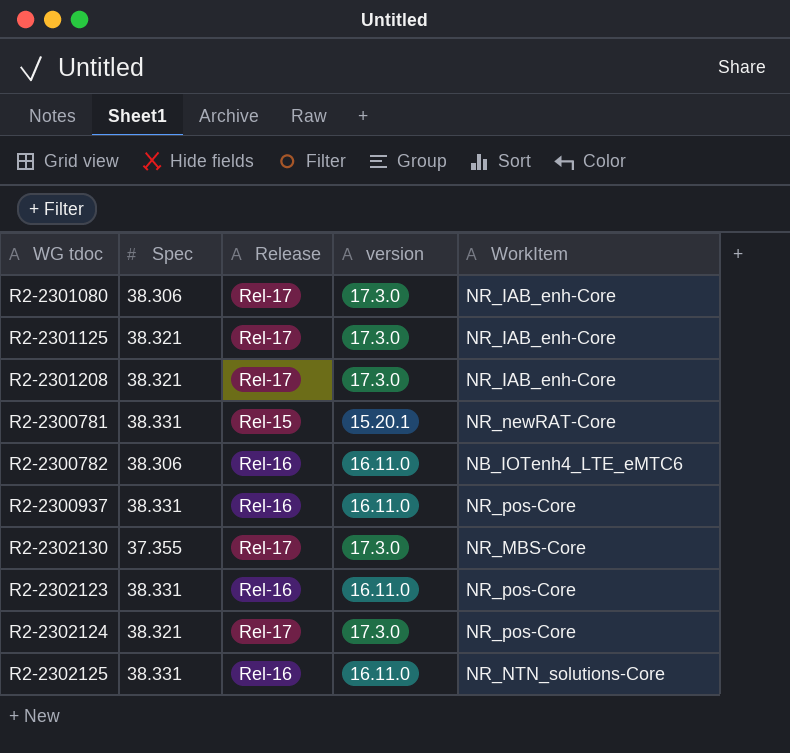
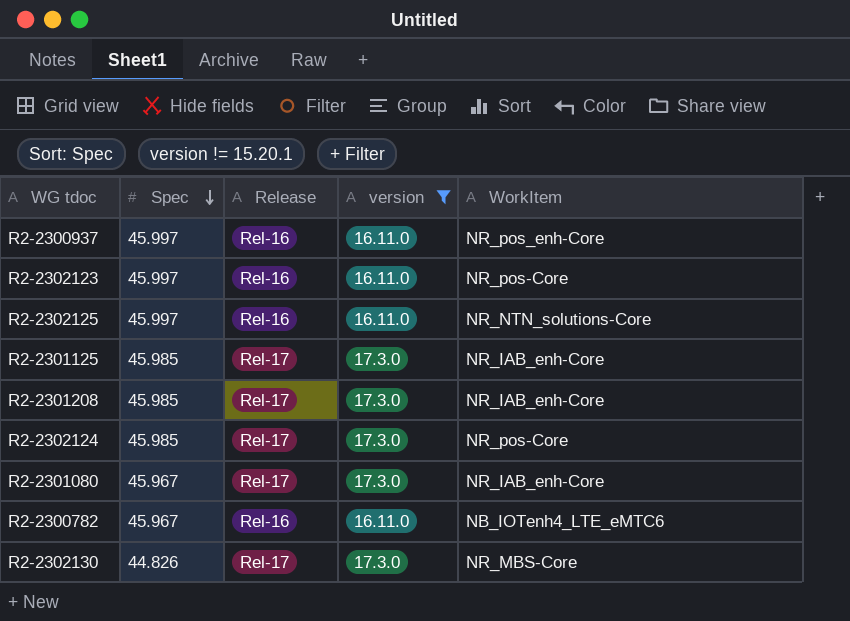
filter: none -> version != 15.20.1
row order: none -> Spec descending
R2-2300937 | Spec: 38.331 -> 45.997
R2-2300937 | WorkItem: NR_pos-Core -> NR_pos_enh-Core
R2-2302123 | Spec: 38.331 -> 45.997
R2-2302125 | Spec: 38.331 -> 45.997
R2-2301125 | Spec: 38.321 -> 45.985
R2-2301208 | Spec: 38.321 -> 45.985
R2-2302124 | Spec: 38.321 -> 45.985
R2-2301080 | Spec: 38.306 -> 45.967
R2-2300782 | Spec: 38.306 -> 45.967
R2-2302130 | Spec: 37.355 -> 44.826

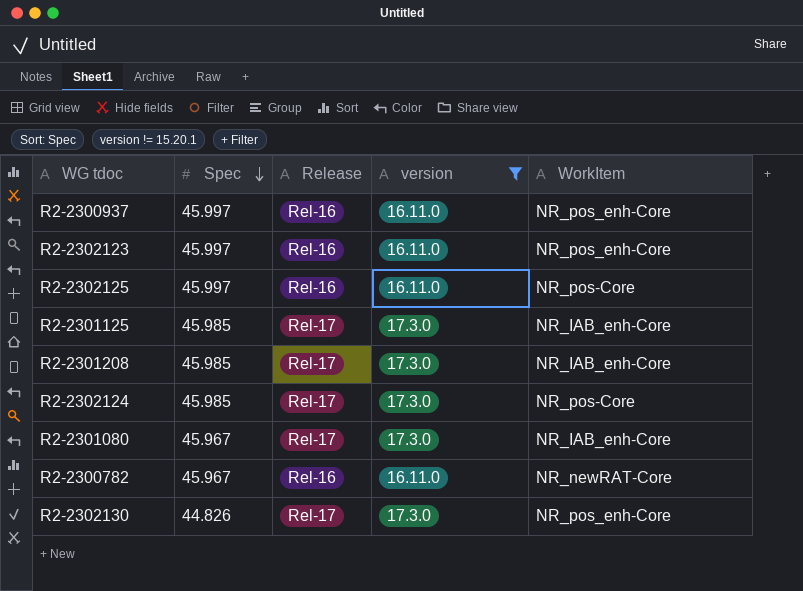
R2-2302123 | WorkItem: NR_pos-Core -> NR_pos_enh-Core
R2-2302125 | WorkItem: NR_NTN_solutions-Core -> NR_pos-Core
R2-2300782 | WorkItem: NB_IOTenh4_LTE_eMTC6 -> NR_newRAT-Core
R2-2302130 | WorkItem: NR_MBS-Core -> NR_pos_enh-Core

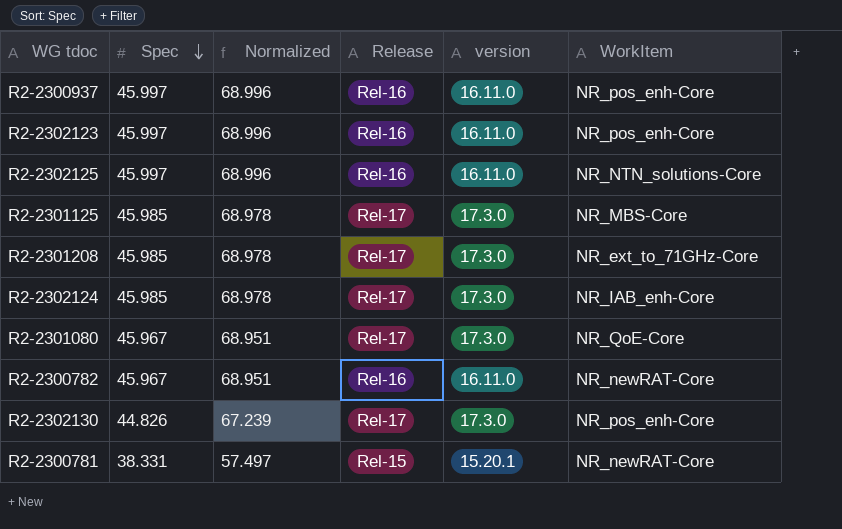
filter: version != 15.20.1 -> none
column Normalized | formula: none -> [Spec] * 1.5
R2-2302125 | WorkItem: NR_pos-Core -> NR_NTN_solutions-Core
R2-2301125 | WorkItem: NR_IAB_enh-Core -> NR_MBS-Core
R2-2301208 | WorkItem: NR_IAB_enh-Core -> NR_ext_to_71GHz-Core
R2-2302124 | WorkItem: NR_pos-Core -> NR_IAB_enh-Core
R2-2301080 | WorkItem: NR_IAB_enh-Core -> NR_QoE-Core

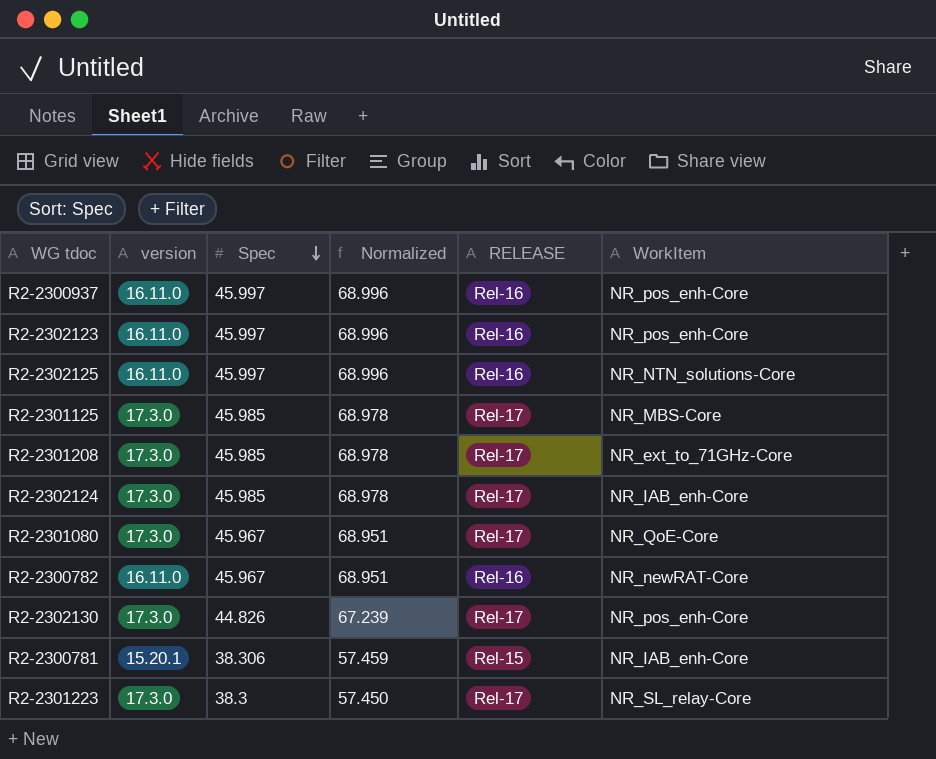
column version | position: 5 -> 2
column name: Release -> RELEASE
R2-2300781 | Spec: 38.331 -> 38.306
R2-2300781 | Normalized: 57.497 -> 57.459
R2-2300781 | WorkItem: NR_newRAT-Core -> NR_IAB_enh-Core
row R2-2301223: none -> 17.3.0 | 38.3 | 57.450 | Rel-17 | NR_SL_relay-Core

